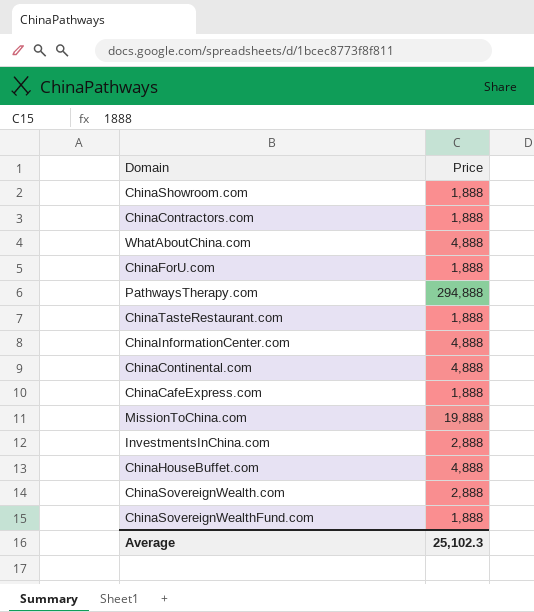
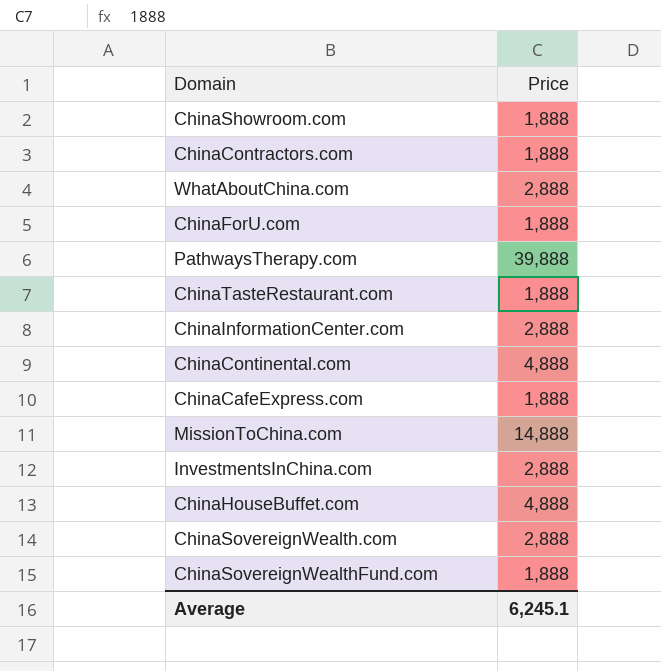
WhatAboutChina.com | Price: 4,888 -> 2,888
PathwaysTherapy.com | Price: 294,888 -> 39,888
ChinaInformationCenter.com | Price: 4,888 -> 2,888
MissionToChina.com | Price: 19,888 -> 14,888
Average | Price: 25,102.3 -> 6,245.1

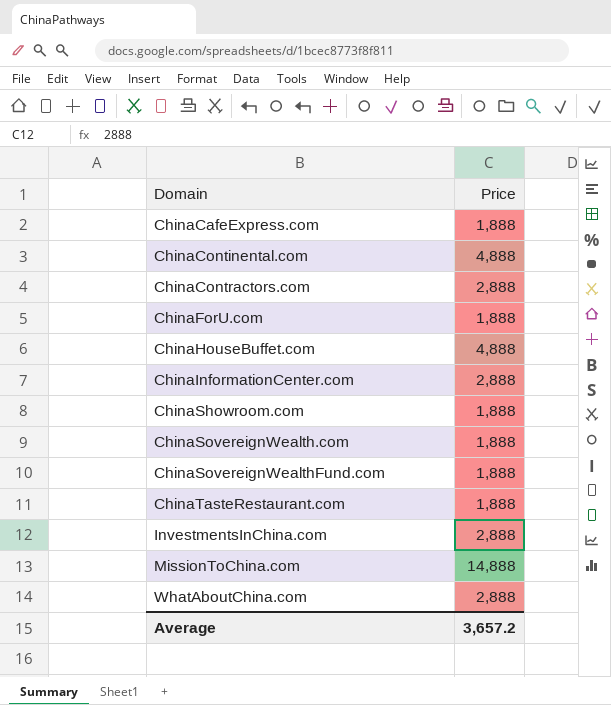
row order: none -> Domain ascending
row PathwaysTherapy.com: 39,888 -> none
ChinaContractors.com | Price: 1,888 -> 2,888
ChinaSovereignWealth.com | Price: 2,888 -> 1,888
Average | Price: 6,245.1 -> 3,657.2

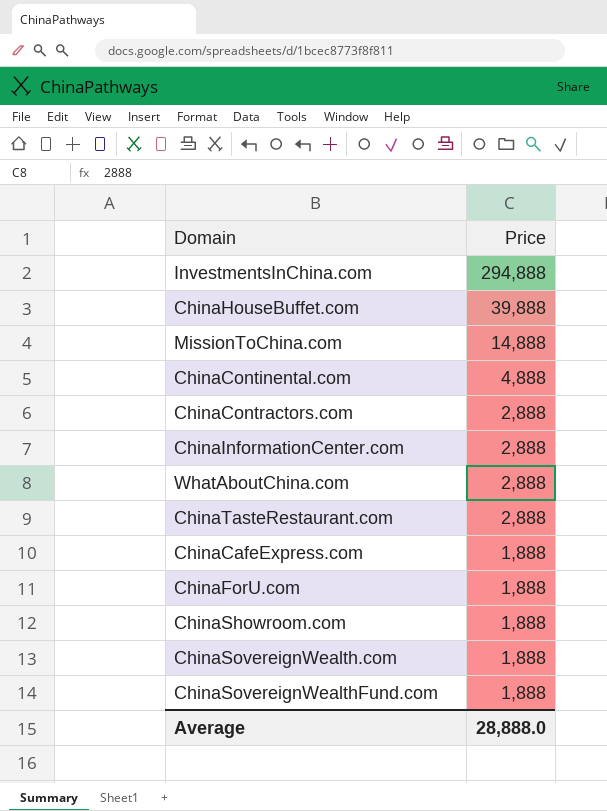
row order: Domain ascending -> Price descending
InvestmentsInChina.com | Price: 2,888 -> 294,888
ChinaHouseBuffet.com | Price: 4,888 -> 39,888
ChinaTasteRestaurant.com | Price: 1,888 -> 2,888
Average | Price: 3,657.2 -> 28,888.0

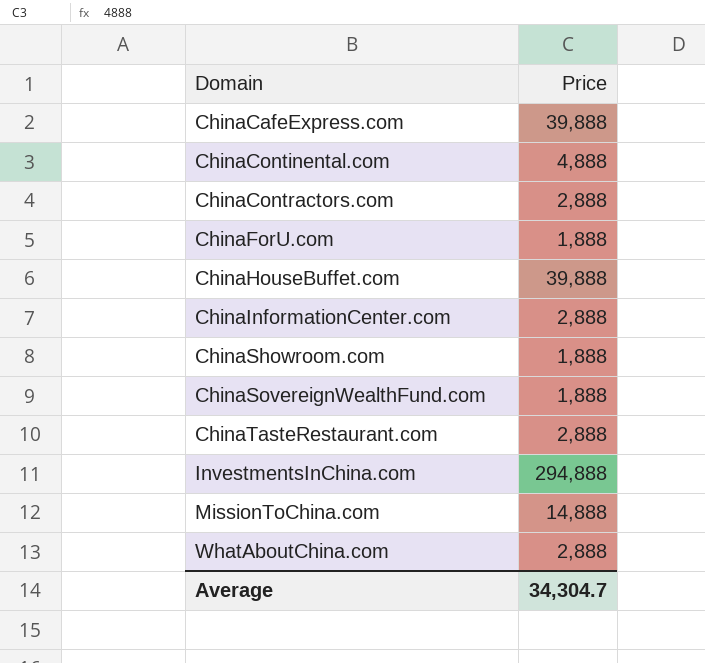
row order: Price descending -> Domain ascending
row ChinaSovereignWealth.com: 1,888 -> none
ChinaCafeExpress.com | Price: 1,888 -> 39,888
Average | Price: 28,888.0 -> 34,304.7

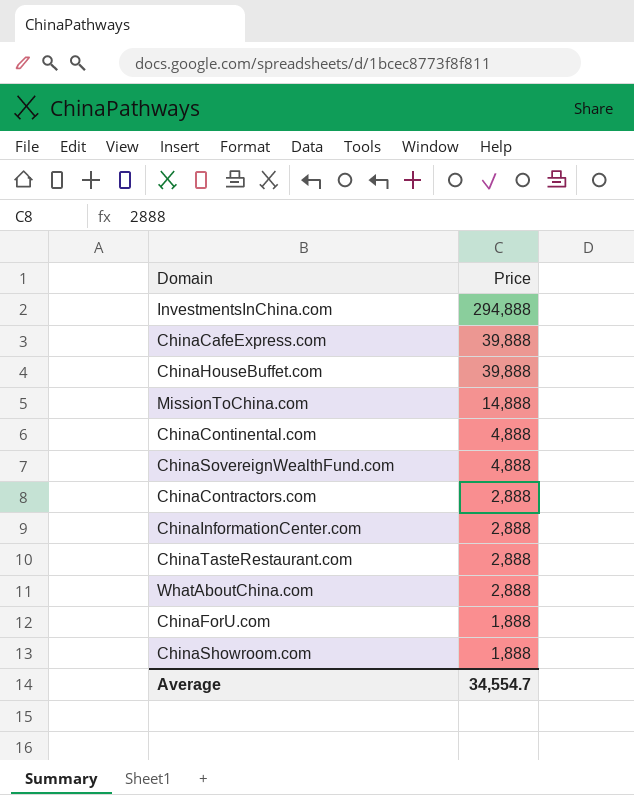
row order: Domain ascending -> Price descending
ChinaSovereignWealthFund.com | Price: 1,888 -> 4,888
Average | Price: 34,304.7 -> 34,554.7

